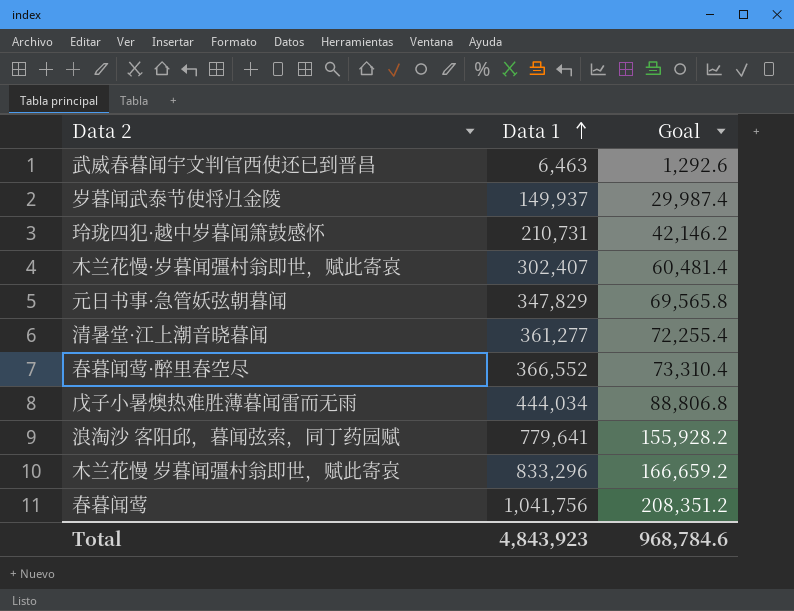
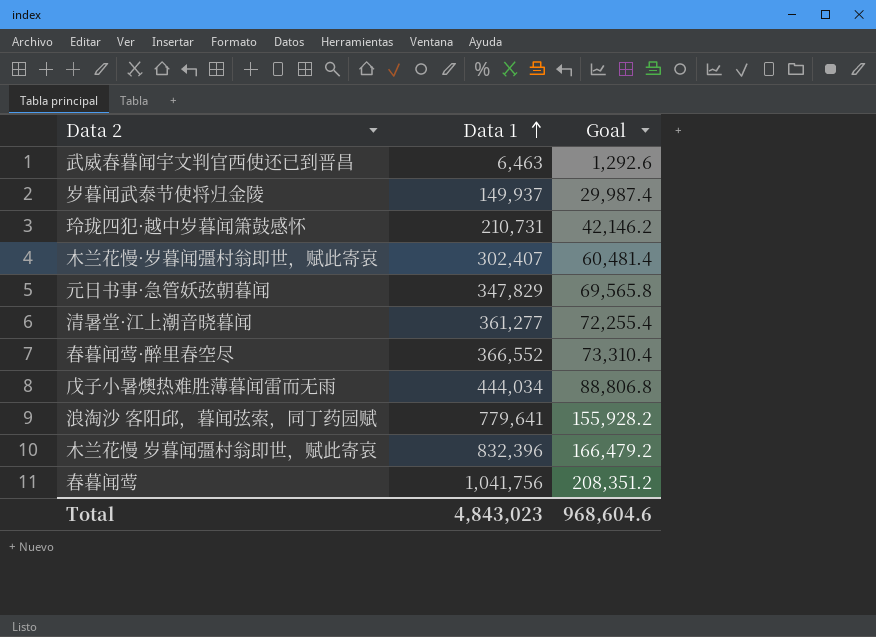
木兰花慢 岁暮闻彊村翁即世，赋此寄哀 | Data 1: 833,296 -> 832,396
木兰花慢 岁暮闻彊村翁即世，赋此寄哀 | Goal: 166,659.2 -> 166,479.2
Total | Data 1: 4,843,923 -> 4,843,023
Total | Goal: 968,784.6 -> 968,604.6

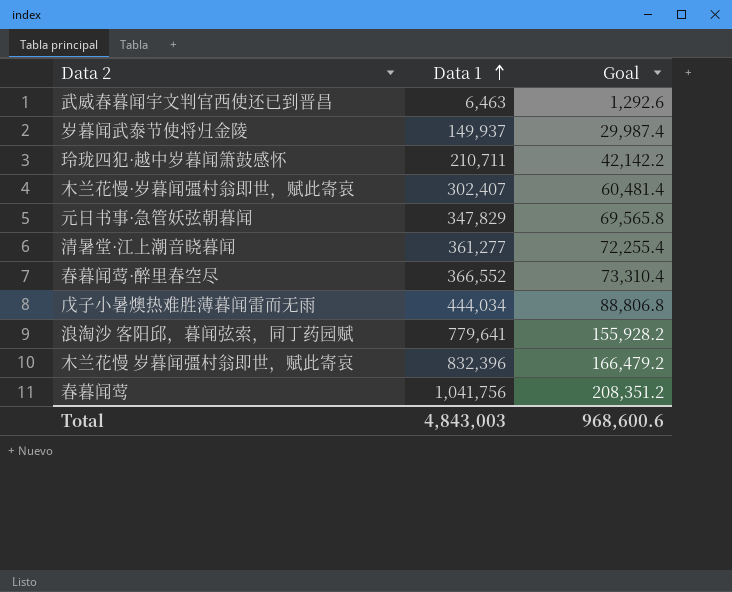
玲珑四犯·越中岁暮闻箫鼓感怀 | Data 1: 210,731 -> 210,711
玲珑四犯·越中岁暮闻箫鼓感怀 | Goal: 42,146.2 -> 42,142.2
Total | Data 1: 4,843,023 -> 4,843,003
Total | Goal: 968,604.6 -> 968,600.6

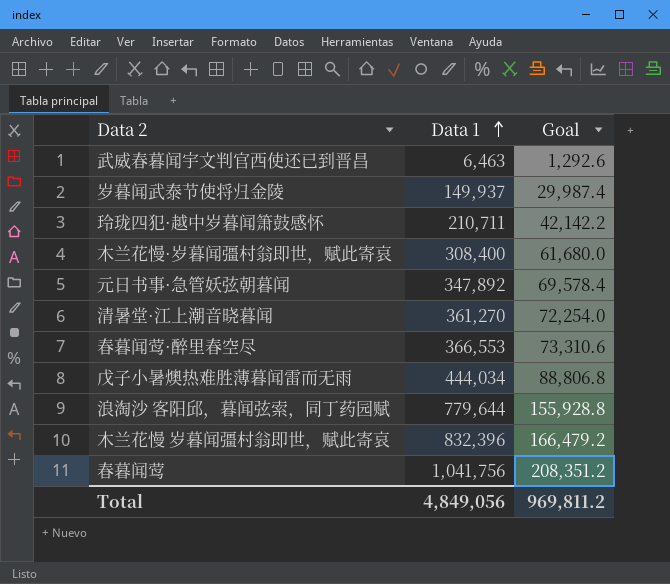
木兰花慢·岁暮闻彊村翁即世，赋此寄哀 | Data 1: 302,407 -> 308,400
木兰花慢·岁暮闻彊村翁即世，赋此寄哀 | Goal: 60,481.4 -> 61,680.0
元日书事·急管妖弦朝暮闻 | Data 1: 347,829 -> 347,892
元日书事·急管妖弦朝暮闻 | Goal: 69,565.8 -> 69,578.4
清暑堂·江上潮音晓暮闻 | Data 1: 361,277 -> 361,270
清暑堂·江上潮音晓暮闻 | Goal: 72,255.4 -> 72,254.0
春暮闻莺·醉里春空尽 | Data 1: 366,552 -> 366,553
春暮闻莺·醉里春空尽 | Goal: 73,310.4 -> 73,310.6
浪淘沙 客阳邱，暮闻弦索，同丁药园赋 | Data 1: 779,641 -> 779,644
浪淘沙 客阳邱，暮闻弦索，同丁药园赋 | Goal: 155,928.2 -> 155,928.8
Total | Data 1: 4,843,003 -> 4,849,056
Total | Goal: 968,600.6 -> 969,811.2

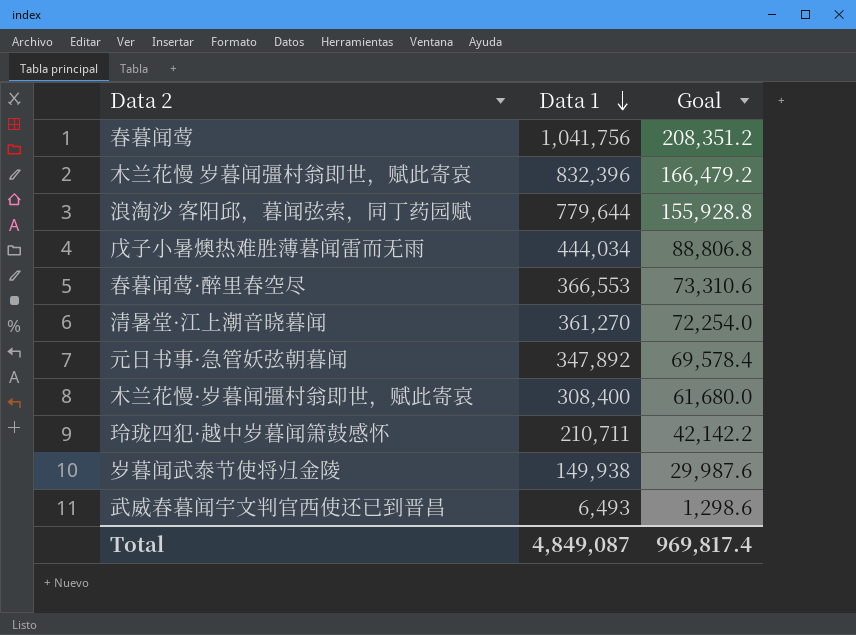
row order: Data 1 ascending -> Data 1 descending
岁暮闻武泰节使将归金陵 | Data 1: 149,937 -> 149,938
岁暮闻武泰节使将归金陵 | Goal: 29,987.4 -> 29,987.6
武威春暮闻宇文判官西使还已到晋昌 | Data 1: 6,463 -> 6,493
武威春暮闻宇文判官西使还已到晋昌 | Goal: 1,292.6 -> 1,298.6
Total | Data 1: 4,849,056 -> 4,849,087
Total | Goal: 969,811.2 -> 969,817.4

